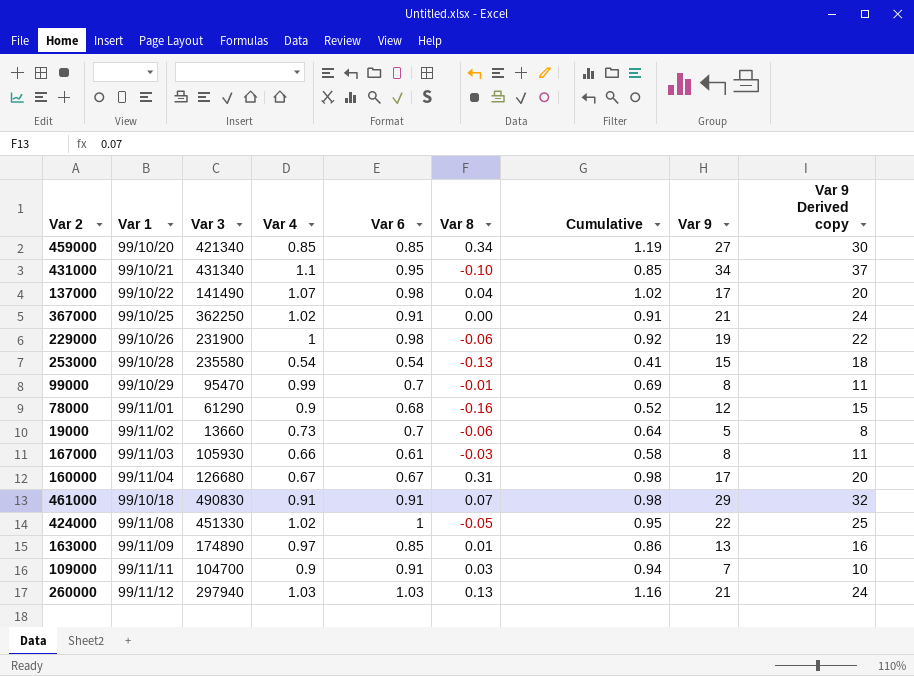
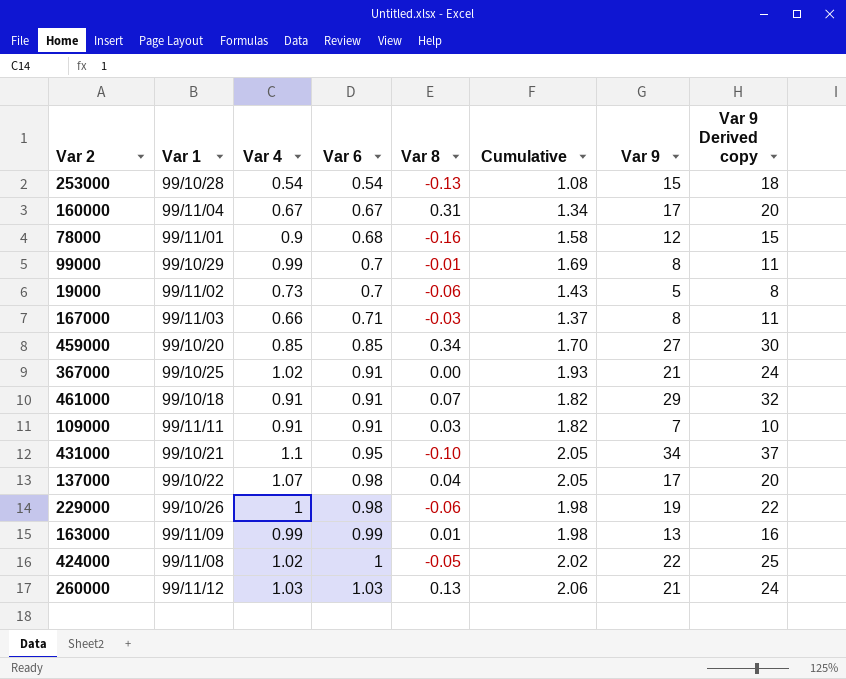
row order: none -> Var 6 ascending
column Var 3 | position: 3 -> none
column Cumulative | formula: [Var 6] + [Var 8] -> [Var 4] + [Var 6]
167000 | Var 6: 0.61 -> 0.71
109000 | Var 4: 0.9 -> 0.91
163000 | Var 4: 0.97 -> 0.99
163000 | Var 6: 0.85 -> 0.99

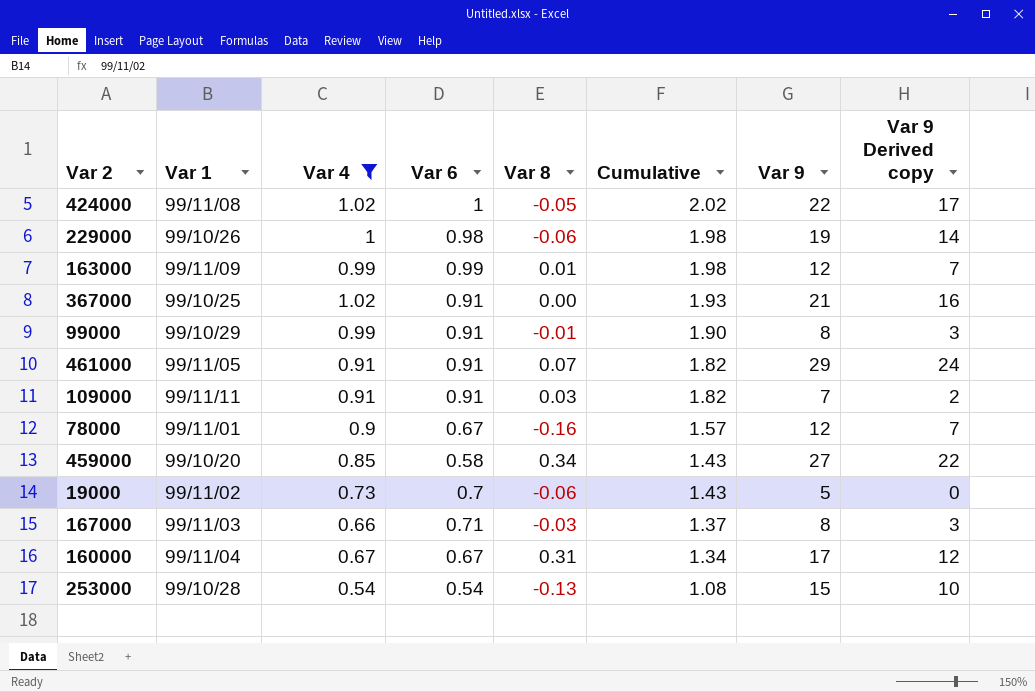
filter: none -> Var 4 <= 1.02
row order: Var 6 ascending -> Cumulative descending
column Var 9 Derived copy | formula: [Var 9] + 3 -> [Var 9] - 5
163000 | Var 9: 13 -> 12
99000 | Var 6: 0.7 -> 0.91
99000 | Cumulative: 1.69 -> 1.90
461000 | Var 1: 99/10/18 -> 99/11/05
78000 | Var 6: 0.68 -> 0.67
78000 | Cumulative: 1.58 -> 1.57
459000 | Var 6: 0.85 -> 0.58
459000 | Cumulative: 1.70 -> 1.43

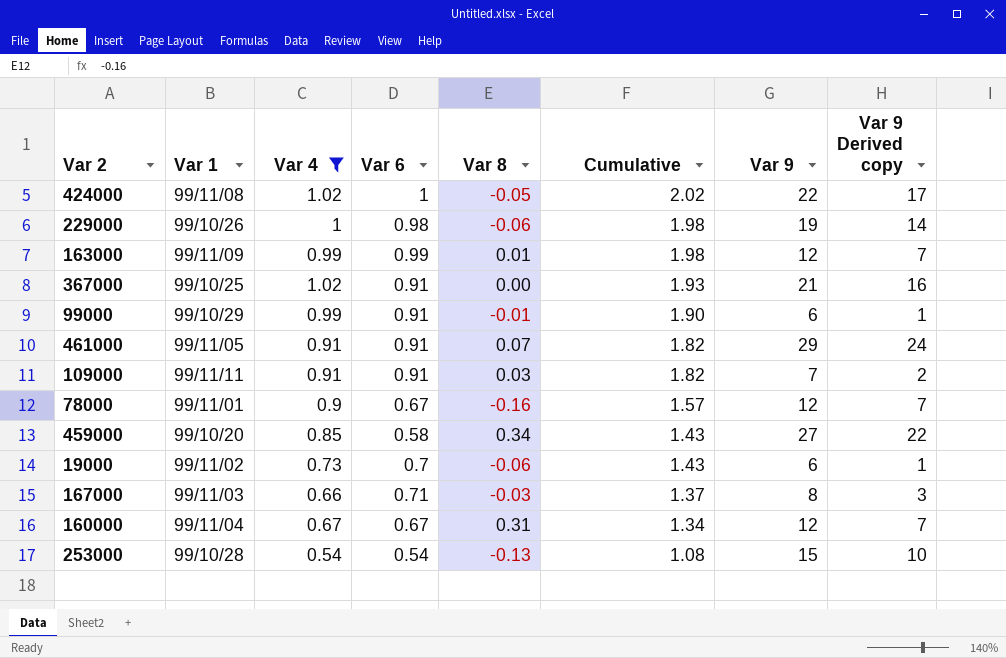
99000 | Var 9: 8 -> 6
99000 | Var 9 Derived copy: 3 -> 1
19000 | Var 9: 5 -> 6
19000 | Var 9 Derived copy: 0 -> 1
160000 | Var 9: 17 -> 12
160000 | Var 9 Derived copy: 12 -> 7

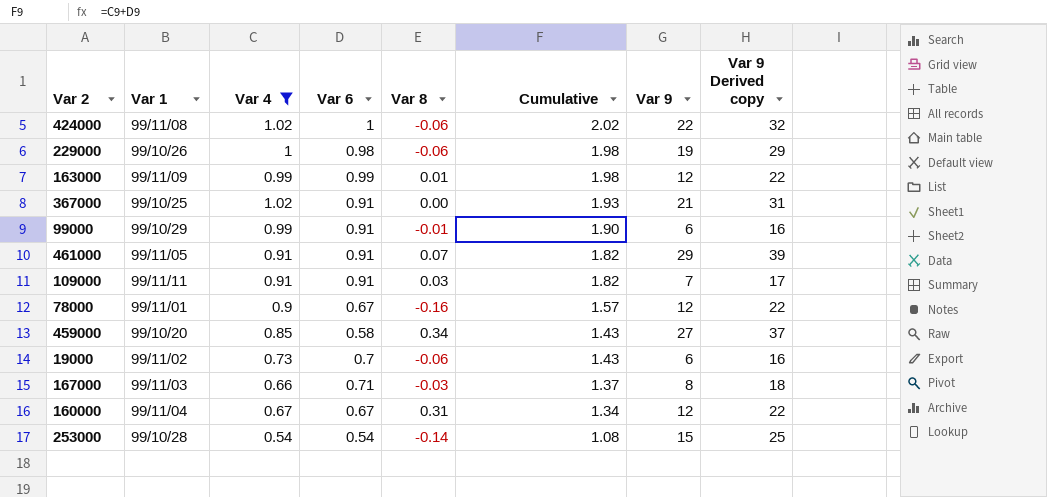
column Var 9 Derived copy | formula: [Var 9] - 5 -> [Var 9] + 10
424000 | Var 8: -0.05 -> -0.06
253000 | Var 8: -0.13 -> -0.14

